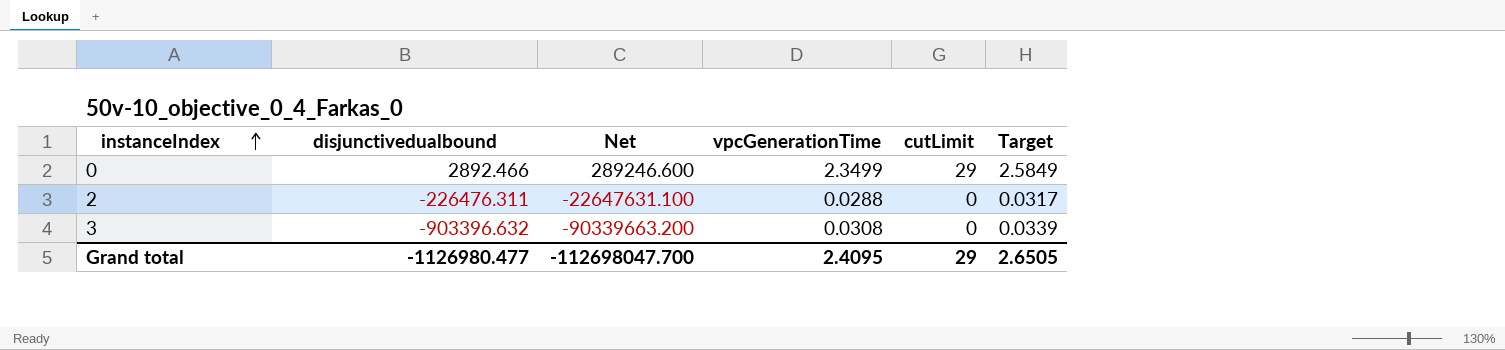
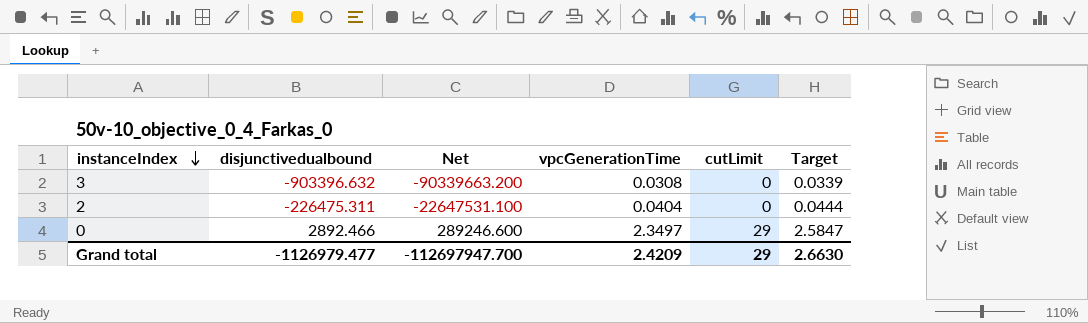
row order: instanceIndex ascending -> instanceIndex descending
2 | disjunctivedualbound: -226476.311 -> -226475.311
2 | Net: -22647631.100 -> -22647531.100
2 | vpcGenerationTime: 0.0288 -> 0.0404
2 | Target: 0.0317 -> 0.0444
0 | vpcGenerationTime: 2.3499 -> 2.3497
0 | Target: 2.5849 -> 2.5847
Grand total | disjunctivedualbound: -1126980.477 -> -1126979.477
Grand total | Net: -112698047.700 -> -112697947.700
Grand total | vpcGenerationTime: 2.4095 -> 2.4209
Grand total | Target: 2.6505 -> 2.6630

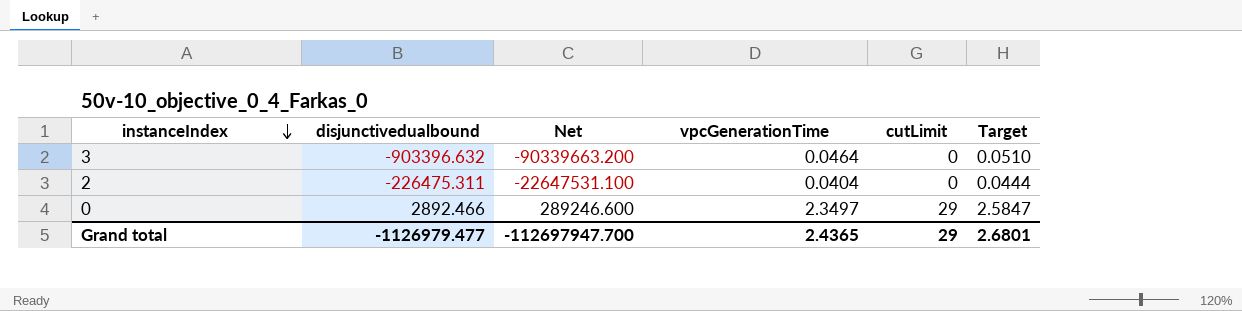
3 | vpcGenerationTime: 0.0308 -> 0.0464
3 | Target: 0.0339 -> 0.0510
Grand total | vpcGenerationTime: 2.4209 -> 2.4365
Grand total | Target: 2.6630 -> 2.6801

